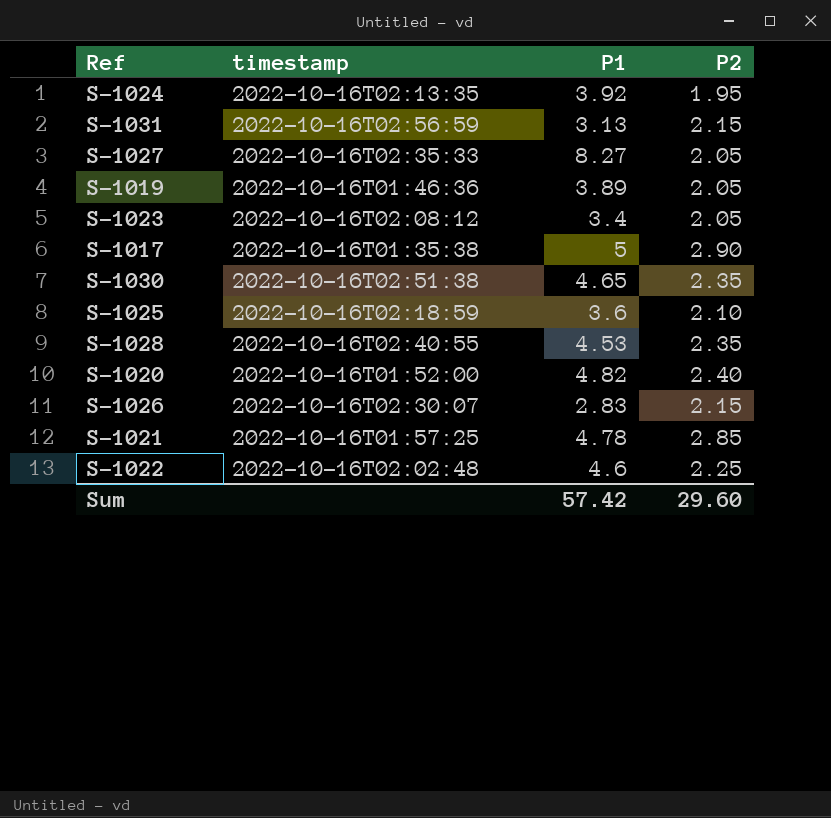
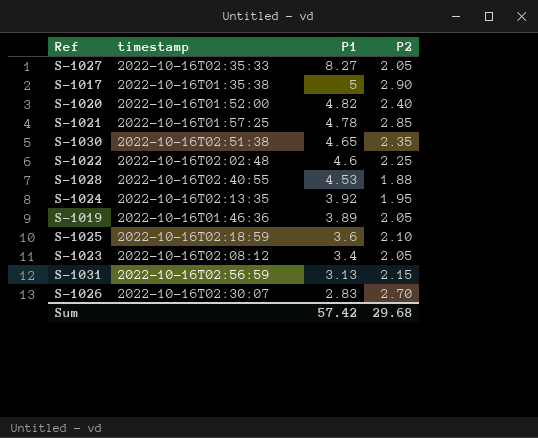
row order: none -> P1 descending
S-1028 | P2: 2.35 -> 1.88
S-1026 | P2: 2.15 -> 2.70
Sum | P2: 29.60 -> 29.68

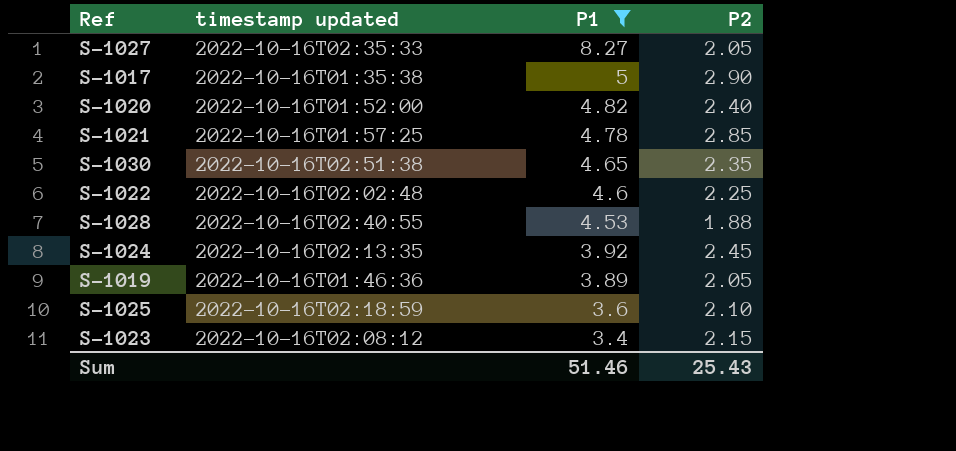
filter: none -> P1 >= 3.4
column name: timestamp -> timestamp updated
S-1024 | P2: 1.95 -> 2.45
S-1023 | P2: 2.05 -> 2.15
Sum | P1: 57.42 -> 51.46
Sum | P2: 29.68 -> 25.43

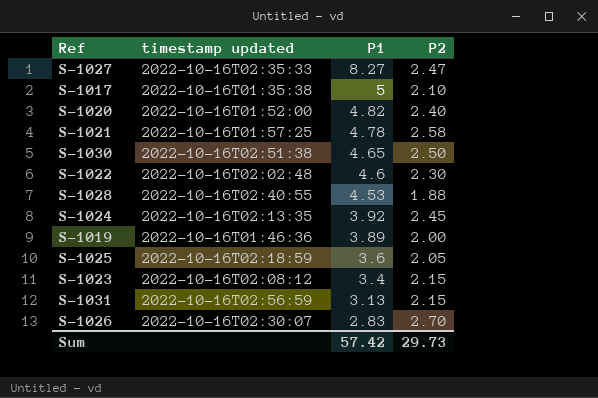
filter: P1 >= 3.4 -> none
S-1027 | P2: 2.05 -> 2.47
S-1017 | P2: 2.90 -> 2.10
S-1021 | P2: 2.85 -> 2.58
S-1030 | P2: 2.35 -> 2.50
S-1022 | P2: 2.25 -> 2.30
S-1019 | P2: 2.05 -> 2.00
S-1025 | P2: 2.10 -> 2.05
Sum | P1: 51.46 -> 57.42
Sum | P2: 25.43 -> 29.73

